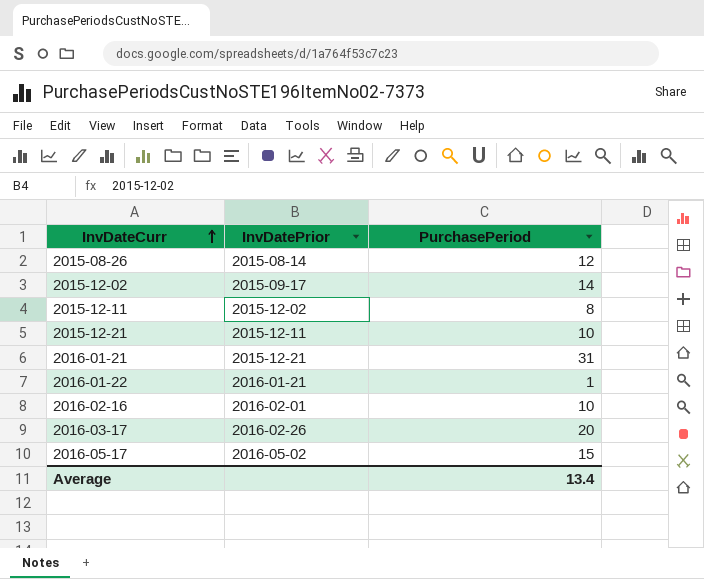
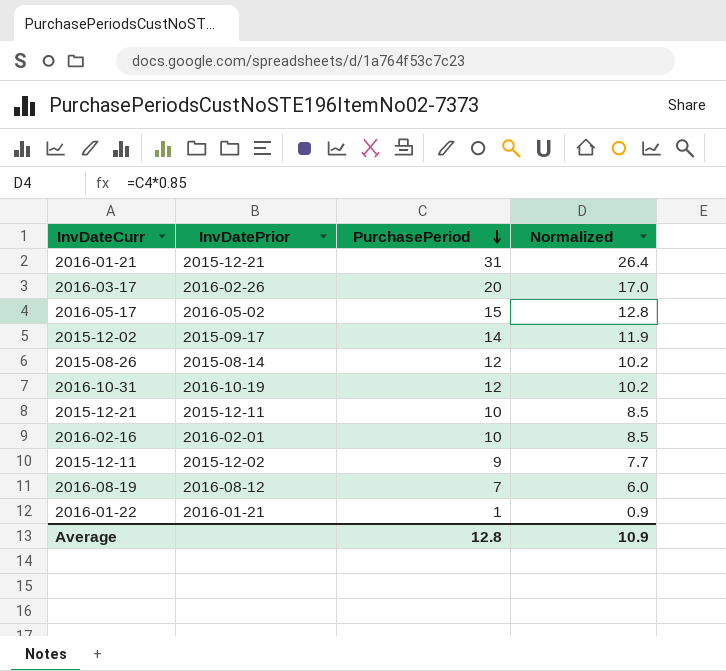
row order: InvDateCurr ascending -> PurchasePeriod descending
column Normalized | formula: none -> [PurchasePeriod] * 0.85
row 2016-10-31: none -> 2016-10-19 | 12 | 10.2
2015-12-11 | PurchasePeriod: 8 -> 9
row 2016-08-19: none -> 2016-08-12 | 7 | 6.0
Average | PurchasePeriod: 13.4 -> 12.8

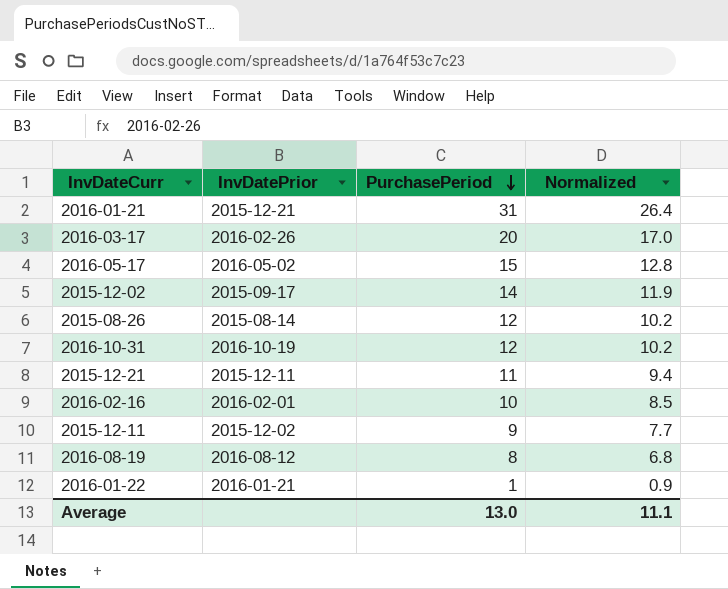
2015-12-21 | PurchasePeriod: 10 -> 11
2015-12-21 | Normalized: 8.5 -> 9.4
2016-08-19 | PurchasePeriod: 7 -> 8
2016-08-19 | Normalized: 6.0 -> 6.8
Average | PurchasePeriod: 12.8 -> 13.0
Average | Normalized: 10.9 -> 11.1

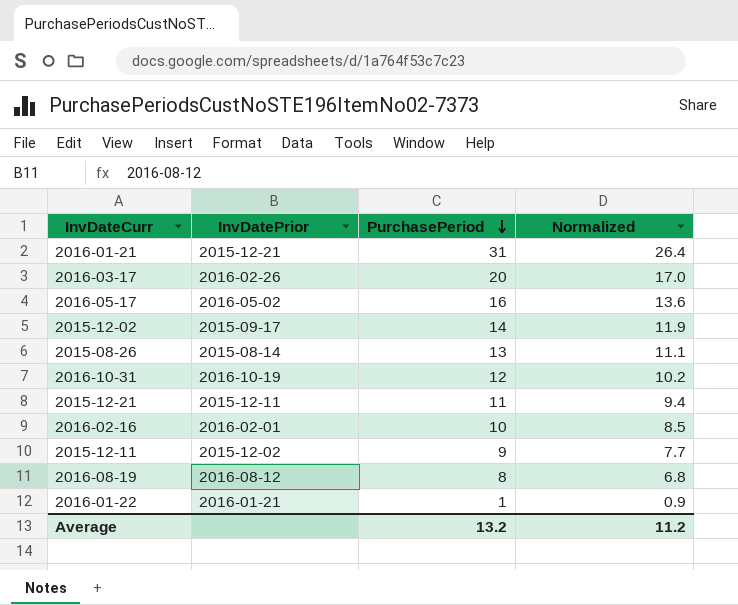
2016-05-17 | PurchasePeriod: 15 -> 16
2016-05-17 | Normalized: 12.8 -> 13.6
2015-08-26 | PurchasePeriod: 12 -> 13
2015-08-26 | Normalized: 10.2 -> 11.1
Average | PurchasePeriod: 13.0 -> 13.2
Average | Normalized: 11.1 -> 11.2

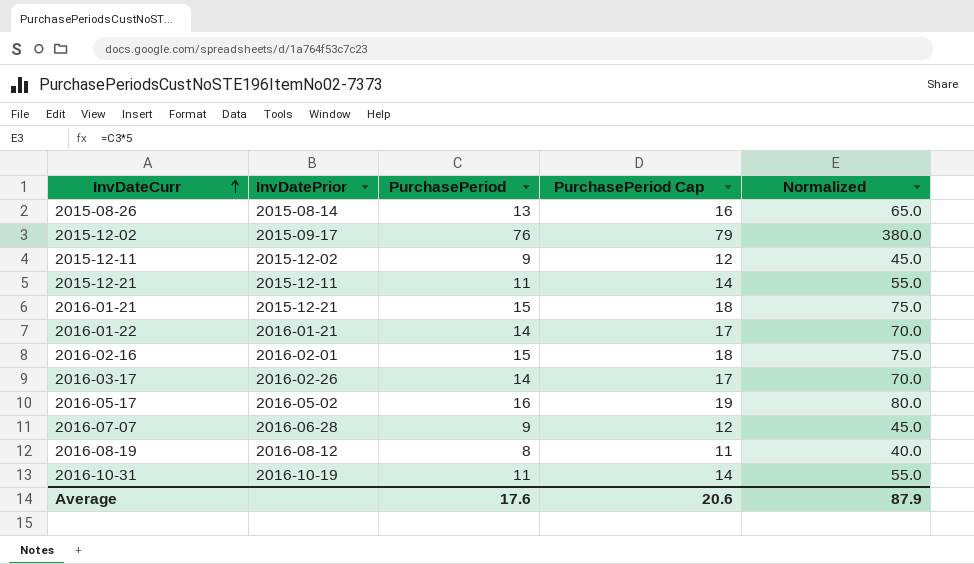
row order: PurchasePeriod descending -> InvDateCurr ascending
column PurchasePeriod Cap | formula: none -> [PurchasePeriod] + 3
column Normalized | formula: [PurchasePeriod] * 0.85 -> [PurchasePeriod] * 5
2015-12-02 | PurchasePeriod: 14 -> 76
2016-01-21 | PurchasePeriod: 31 -> 15
2016-01-22 | PurchasePeriod: 1 -> 14
2016-02-16 | PurchasePeriod: 10 -> 15
2016-03-17 | PurchasePeriod: 20 -> 14
row 2016-07-07: none -> 2016-06-28 | 9 | 12 | 45.0
2016-10-31 | PurchasePeriod: 12 -> 11
Average | PurchasePeriod: 13.2 -> 17.6
Average | Normalized: 11.2 -> 87.9

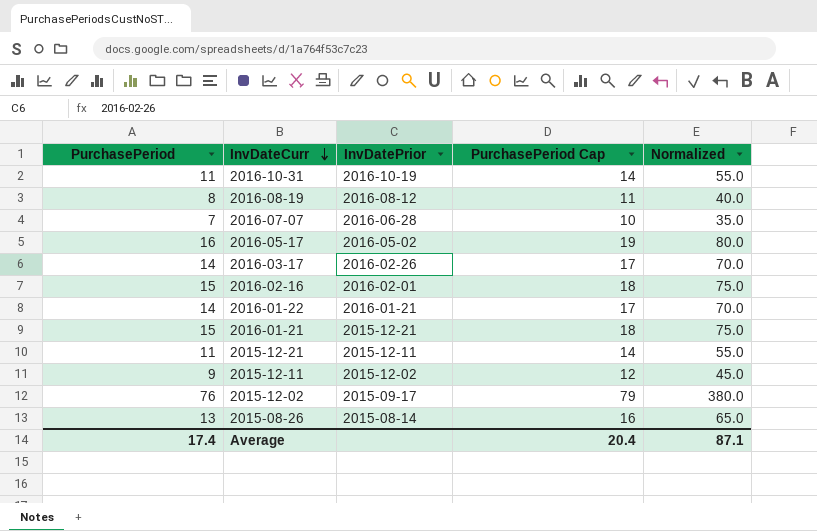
row order: InvDateCurr ascending -> InvDateCurr descending
column PurchasePeriod | position: 3 -> 1
2016-07-07 | PurchasePeriod: 9 -> 7
2016-07-07 | PurchasePeriod Cap: 12 -> 10
2016-07-07 | Normalized: 45.0 -> 35.0
Average | PurchasePeriod: 17.6 -> 17.4
Average | PurchasePeriod Cap: 20.6 -> 20.4
Average | Normalized: 87.9 -> 87.1

